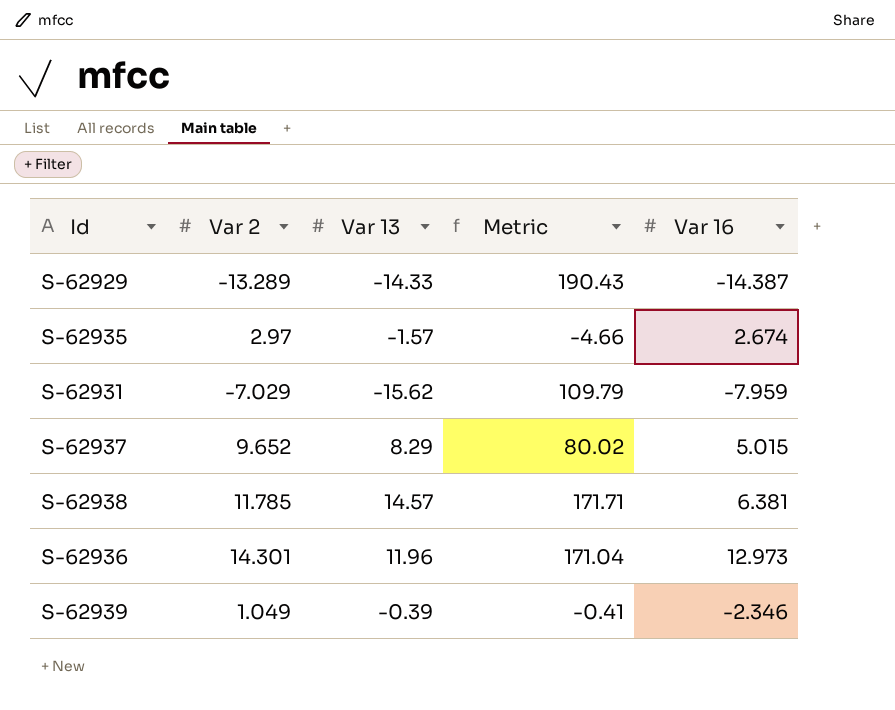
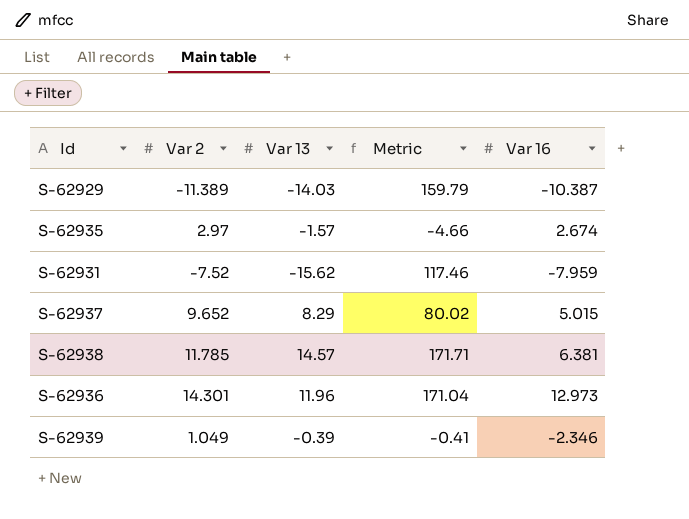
S-62929 | Var 2: -13.289 -> -11.389
S-62929 | Var 13: -14.33 -> -14.03
S-62929 | Metric: 190.43 -> 159.79
S-62929 | Var 16: -14.387 -> -10.387
S-62931 | Var 2: -7.029 -> -7.52
S-62931 | Metric: 109.79 -> 117.46

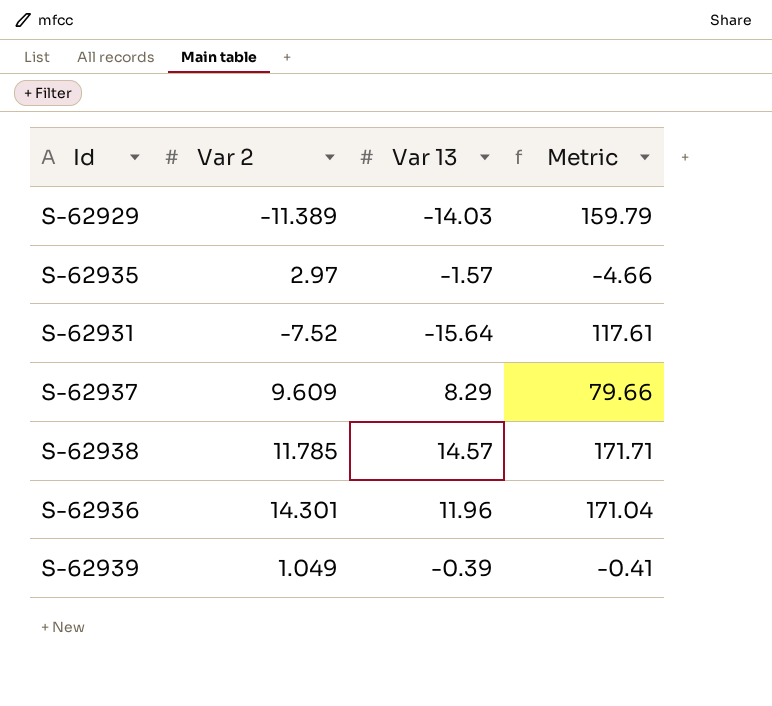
column Var 16 | position: 5 -> none
S-62931 | Var 13: -15.62 -> -15.64
S-62931 | Metric: 117.46 -> 117.61
S-62937 | Var 2: 9.652 -> 9.609
S-62937 | Metric: 80.02 -> 79.66

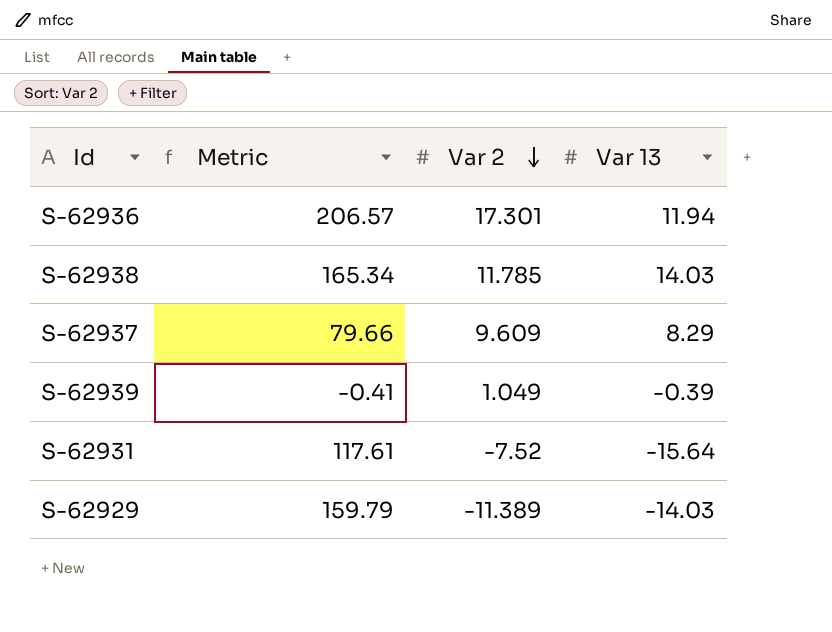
row order: none -> Var 2 descending
column Metric | position: 4 -> 2
row S-62935: 2.97 | -1.57 | -4.66 -> none
S-62936 | Metric: 171.04 -> 206.57
S-62936 | Var 2: 14.301 -> 17.301
S-62936 | Var 13: 11.96 -> 11.94
S-62938 | Metric: 171.71 -> 165.34
S-62938 | Var 13: 14.57 -> 14.03

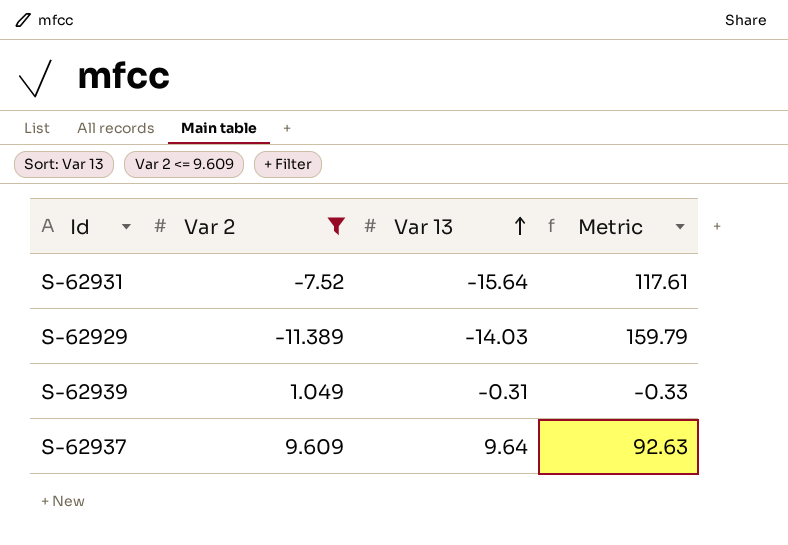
filter: none -> Var 2 <= 9.609
row order: Var 2 descending -> Var 13 ascending
column Metric | position: 2 -> 4
S-62939 | Var 13: -0.39 -> -0.31
S-62939 | Metric: -0.41 -> -0.33
S-62937 | Var 13: 8.29 -> 9.64
S-62937 | Metric: 79.66 -> 92.63

